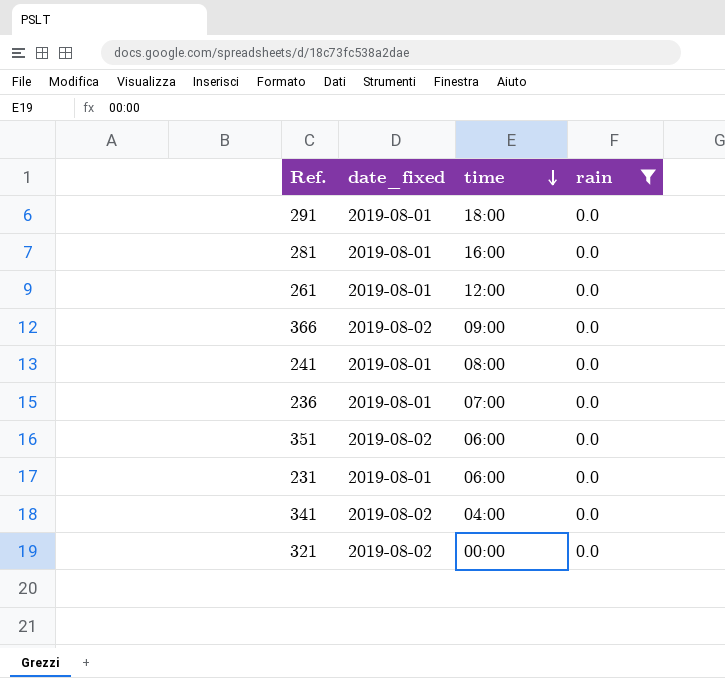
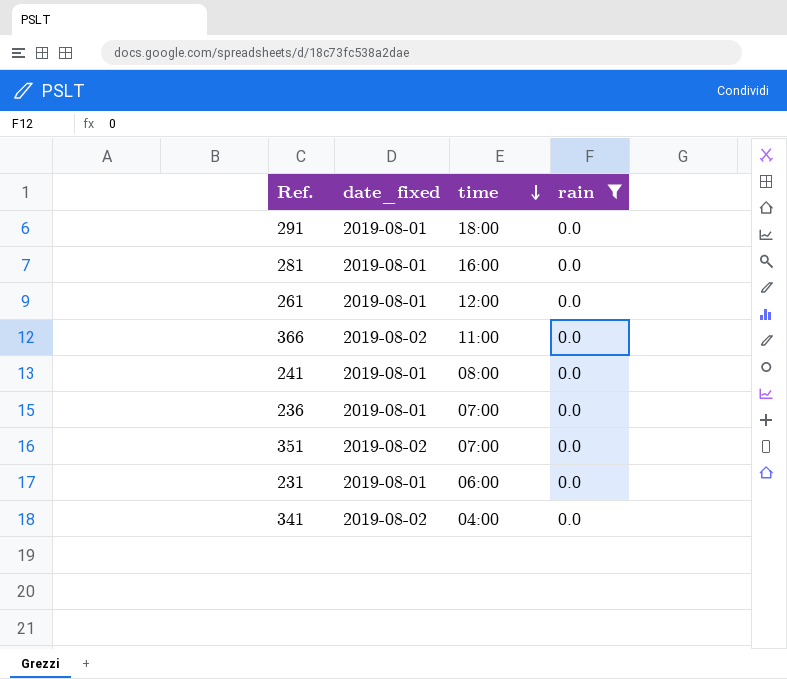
row 321: 2019-08-02 | 00:00 | 0.0 -> none
366 | time: 09:00 -> 11:00
351 | time: 06:00 -> 07:00

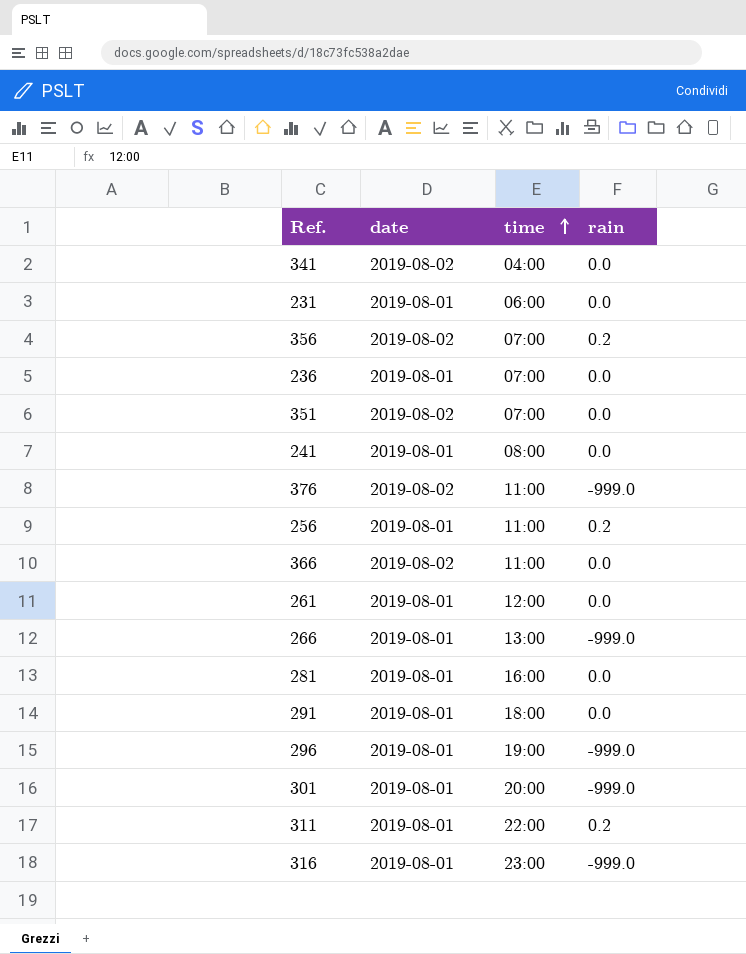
filter: rain = 0.0 -> none
row order: time descending -> time ascending
column name: date_fixed -> date

